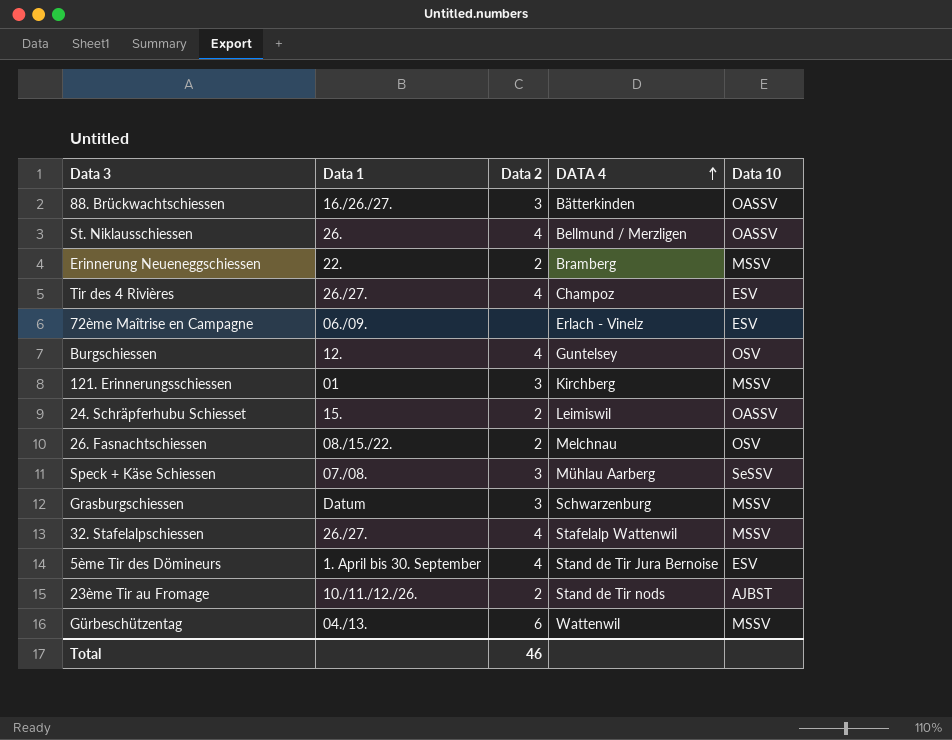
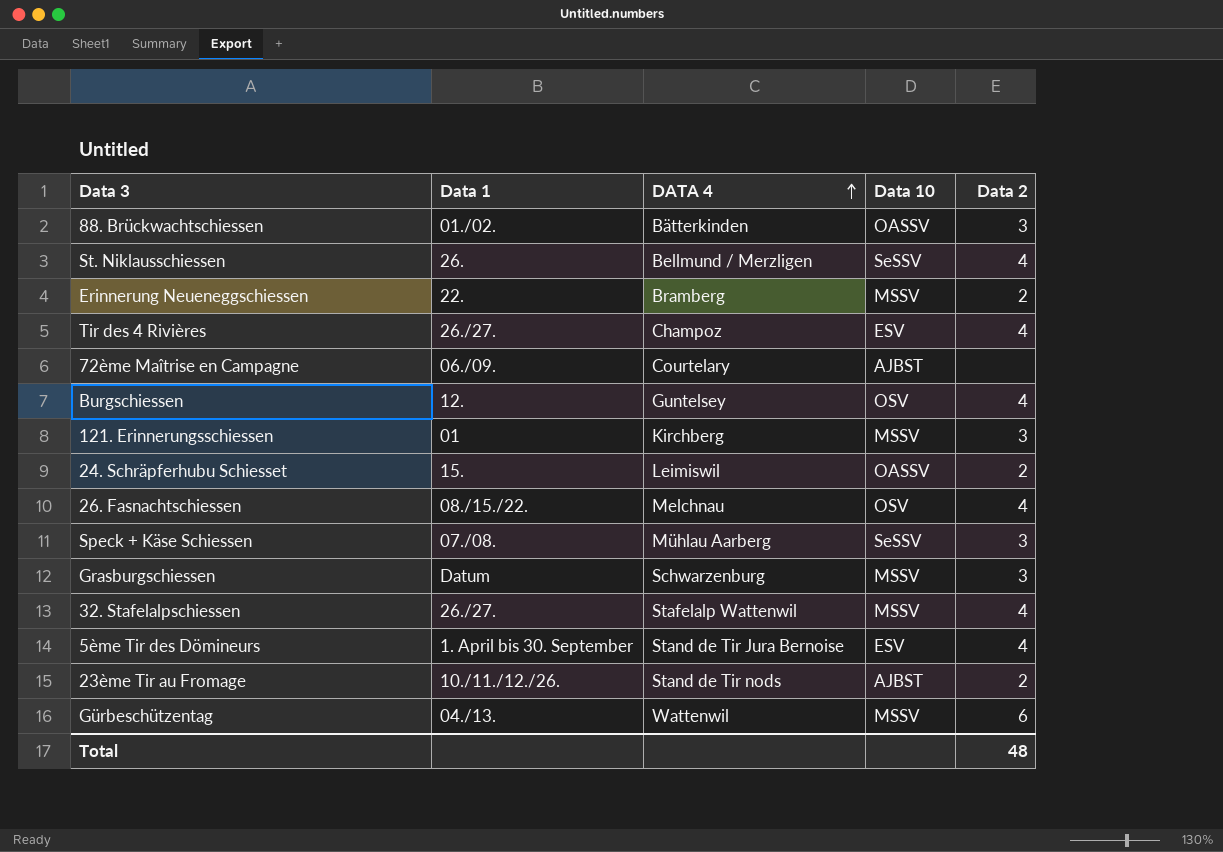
column Data 2 | position: 3 -> 5
88. Brückwachtschiessen | Data 1: 16./26./27. -> 01./02.
St. Niklausschiessen | Data 10: OASSV -> SeSSV
72ème Maîtrise en Campagne | DATA 4: Erlach - Vinelz -> Courtelary
72ème Maîtrise en Campagne | Data 10: ESV -> AJBST
26. Fasnachtschiessen | Data 2: 2 -> 4
Total | Data 2: 46 -> 48

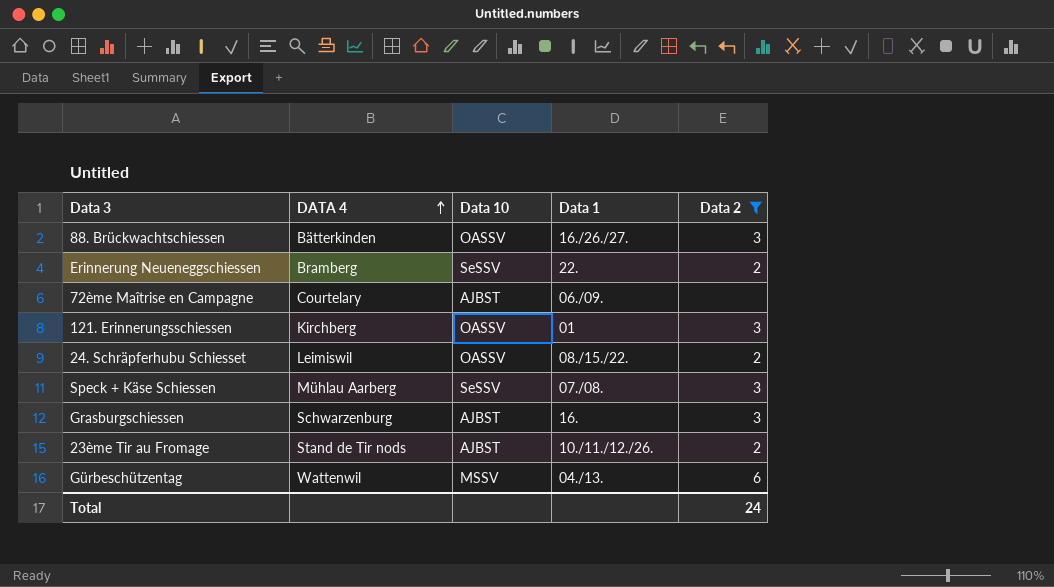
filter: none -> Data 2 != 4
column Data 1 | position: 2 -> 4
88. Brückwachtschiessen | Data 1: 01./02. -> 16./26./27.
Erinnerung Neueneggschiessen | Data 10: MSSV -> SeSSV
121. Erinnerungsschiessen | Data 10: MSSV -> OASSV
24. Schräpferhubu Schiesset | Data 1: 15. -> 08./15./22.
Grasburgschiessen | Data 10: MSSV -> AJBST
Grasburgschiessen | Data 1: Datum -> 16.
Total | Data 2: 48 -> 24

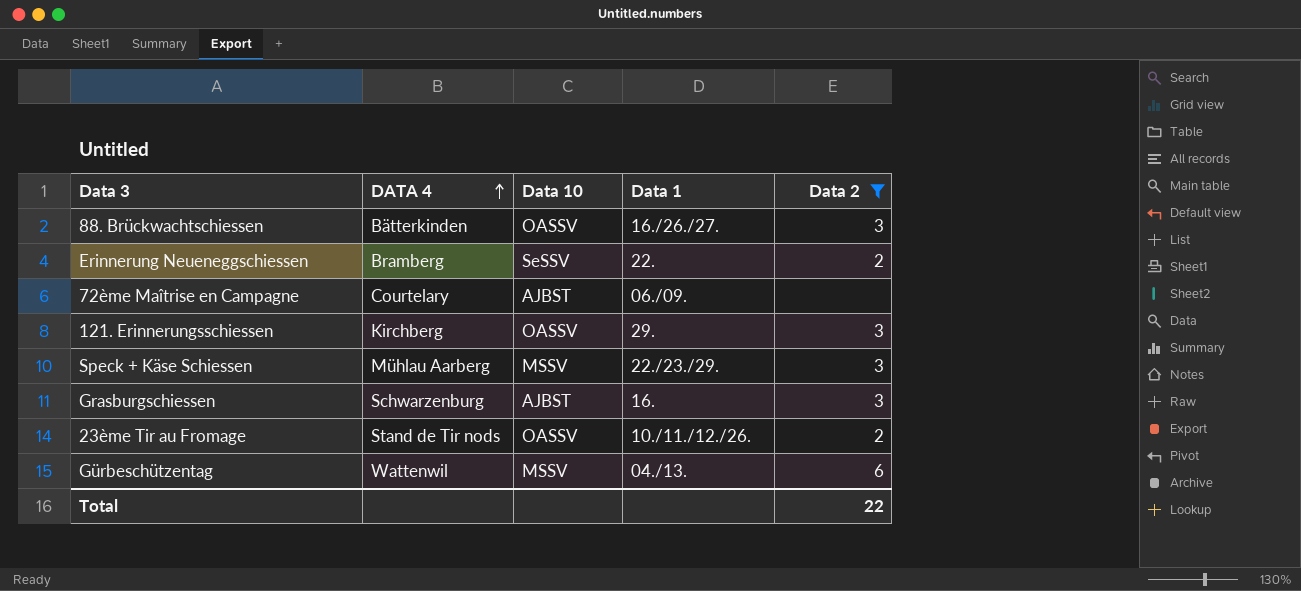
row 24. Schräpferhubu Schiesset: Leimiswil | OASSV | 08./15./22. | 2 -> none
121. Erinnerungsschiessen | Data 1: 01 -> 29.
Speck + Käse Schiessen | Data 10: SeSSV -> MSSV
Speck + Käse Schiessen | Data 1: 07./08. -> 22./23./29.
23ème Tir au Fromage | Data 10: AJBST -> OASSV
Total | Data 2: 24 -> 22

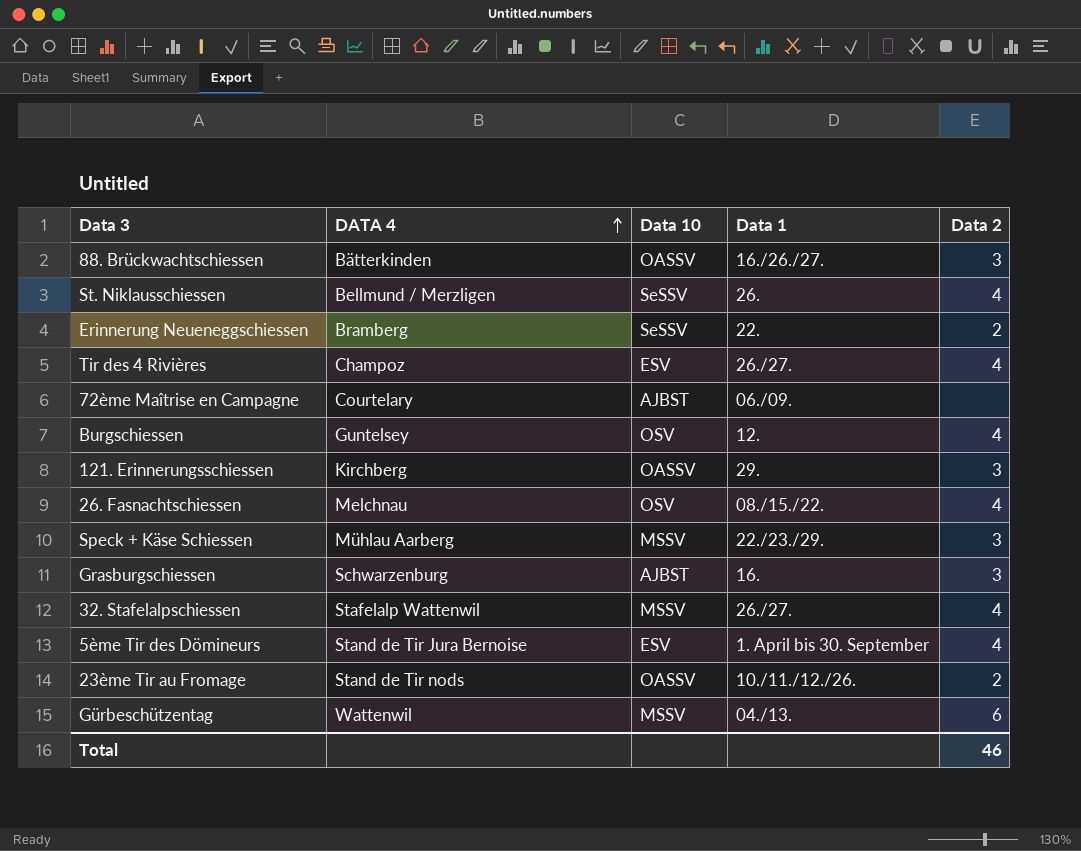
filter: Data 2 != 4 -> none
Total | Data 2: 22 -> 46

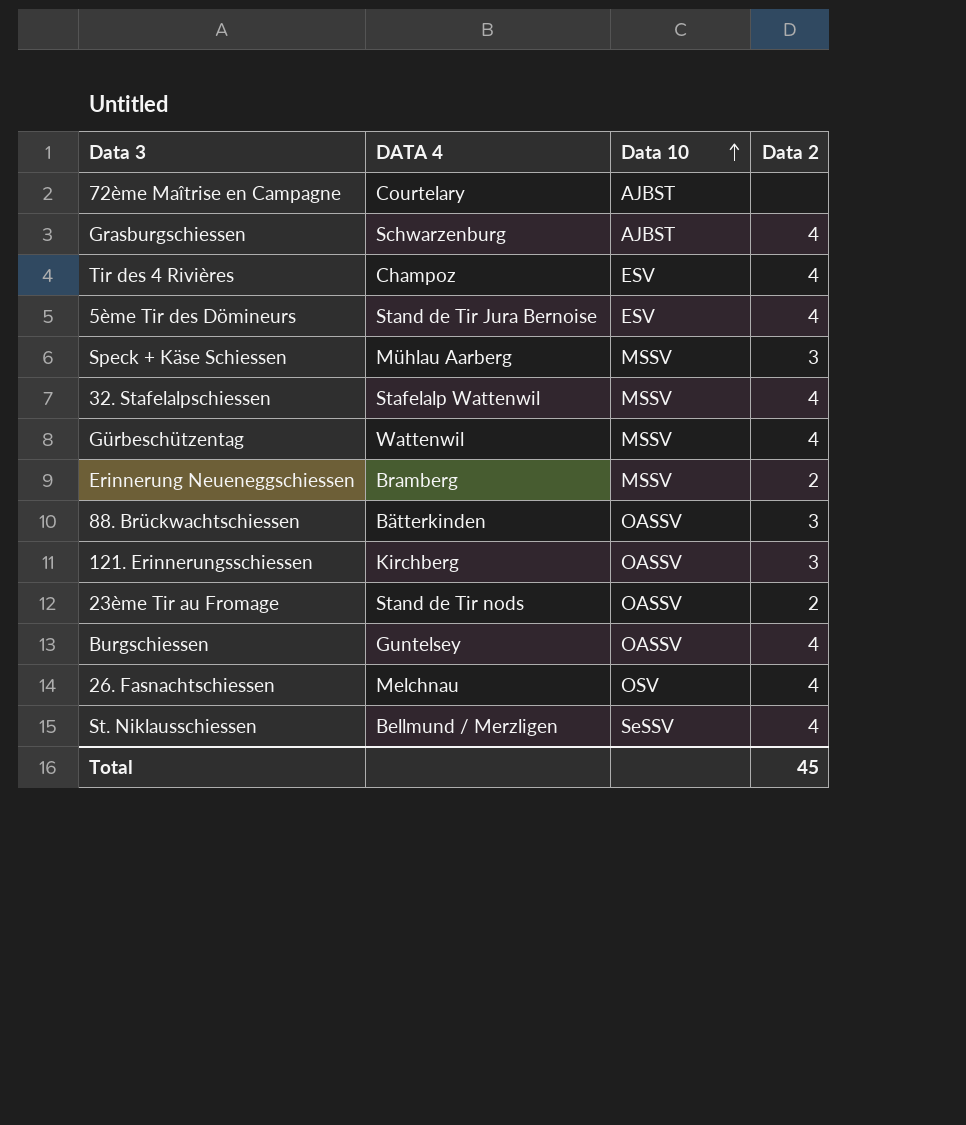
row order: DATA 4 ascending -> Data 10 ascending
column Data 1 | position: 4 -> none
Grasburgschiessen | Data 2: 3 -> 4
Gürbeschützentag | Data 2: 6 -> 4
Erinnerung Neueneggschiessen | Data 10: SeSSV -> MSSV
Burgschiessen | Data 10: OSV -> OASSV
Total | Data 2: 46 -> 45

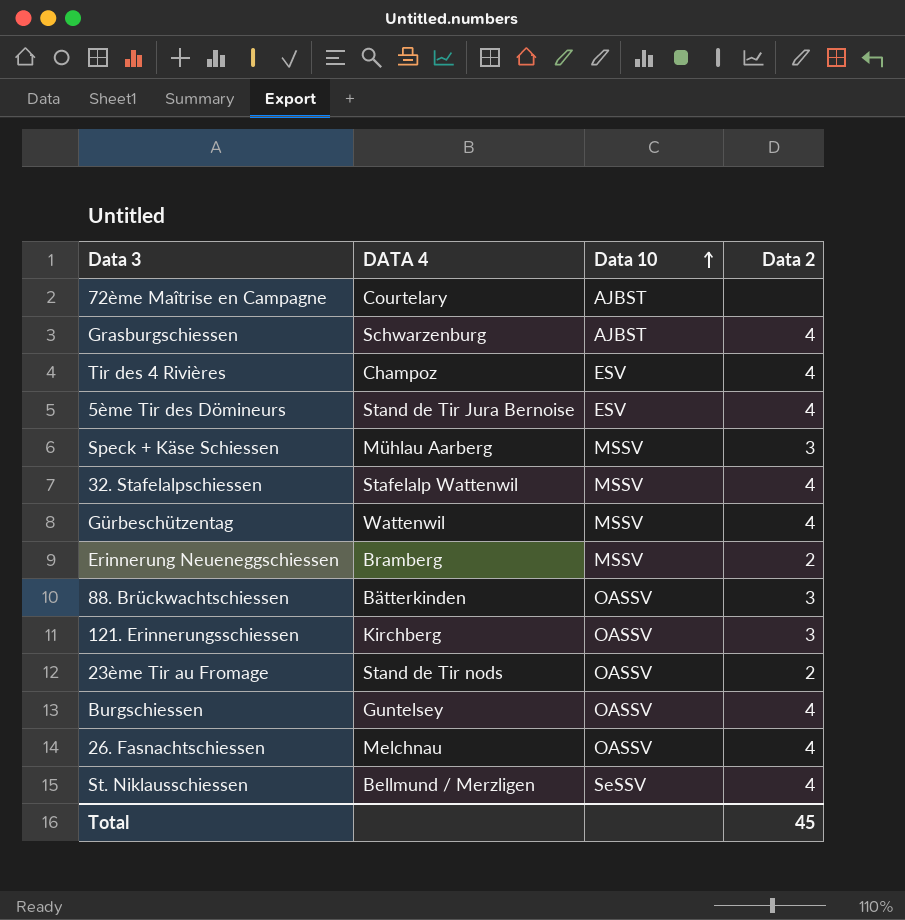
26. Fasnachtschiessen | Data 10: OSV -> OASSV

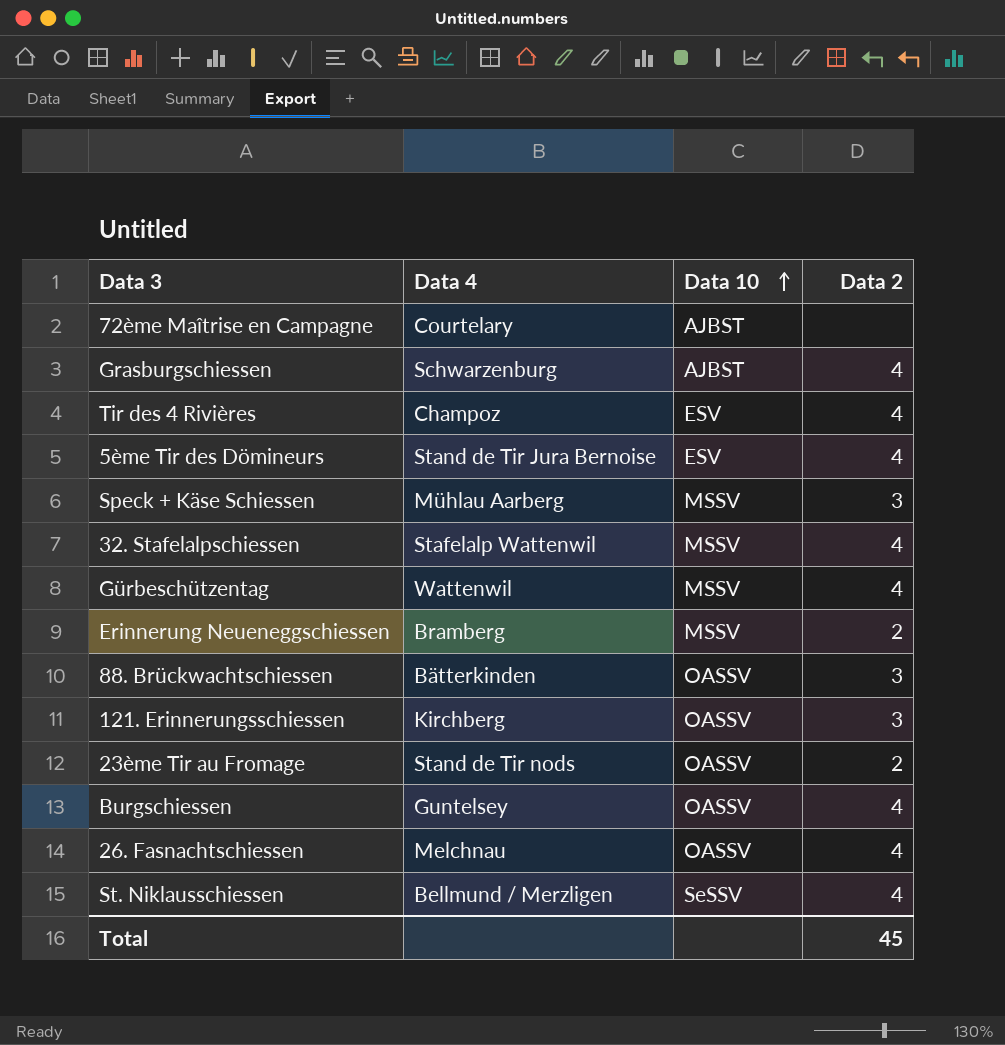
column name: DATA 4 -> Data 4

